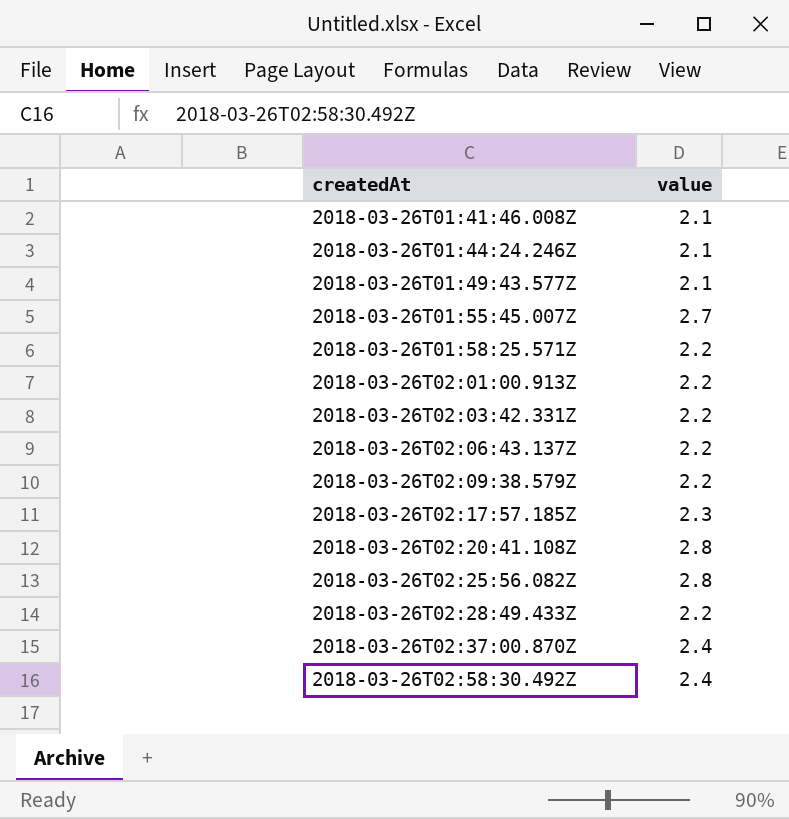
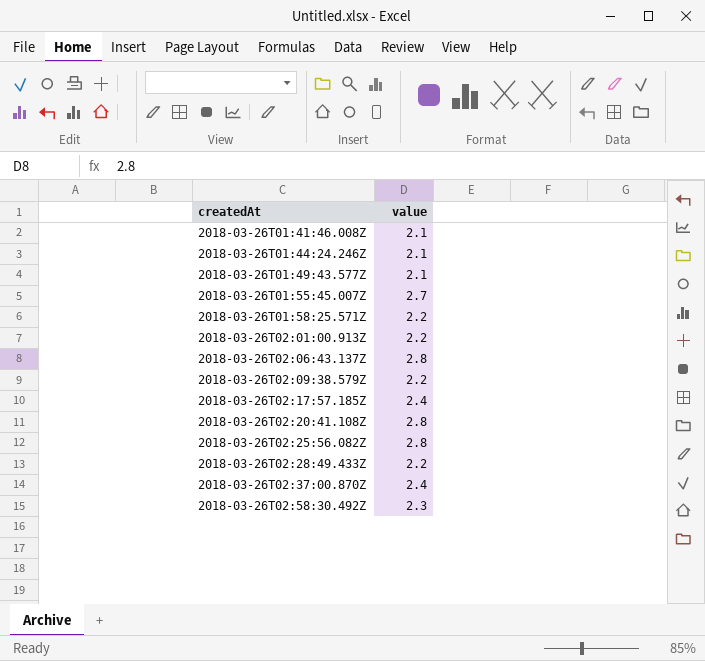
row 2018-03-26T02:03:42.331Z: 2.2 -> none
2018-03-26T02:06:43.137Z | value: 2.2 -> 2.8
2018-03-26T02:17:57.185Z | value: 2.3 -> 2.4
2018-03-26T02:58:30.492Z | value: 2.4 -> 2.3

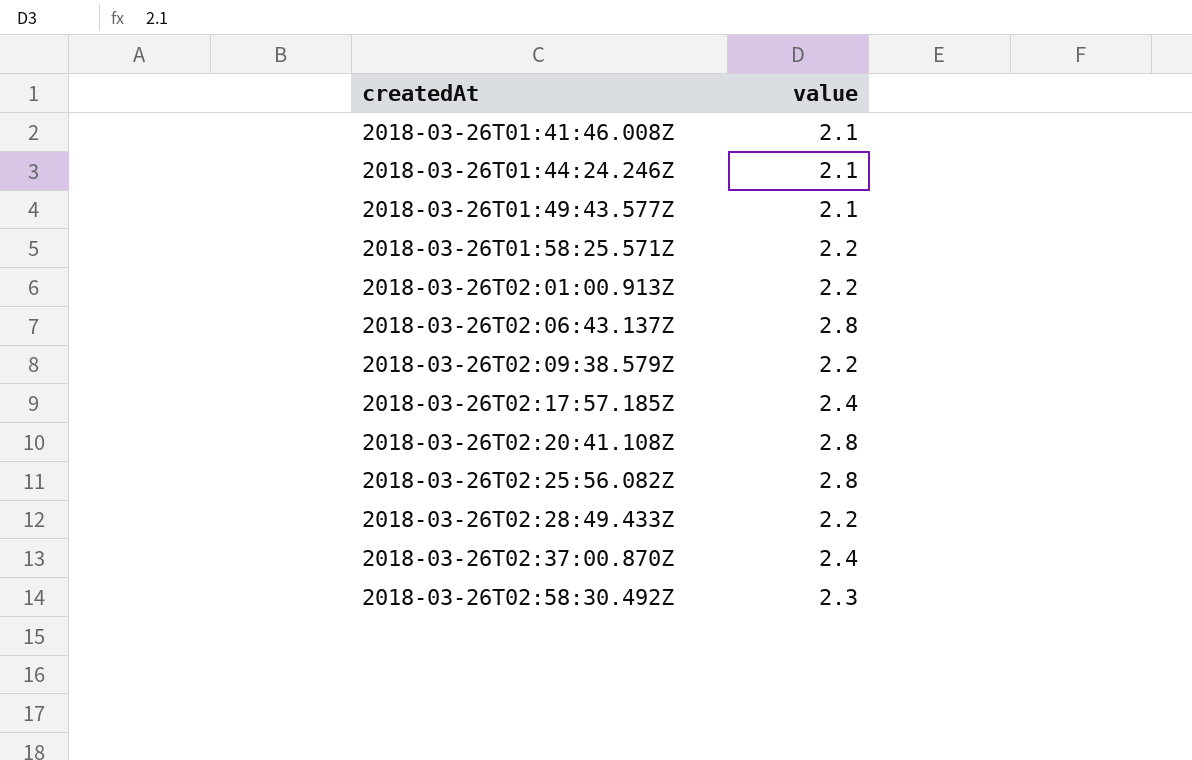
row 2018-03-26T01:55:45.007Z: 2.7 -> none

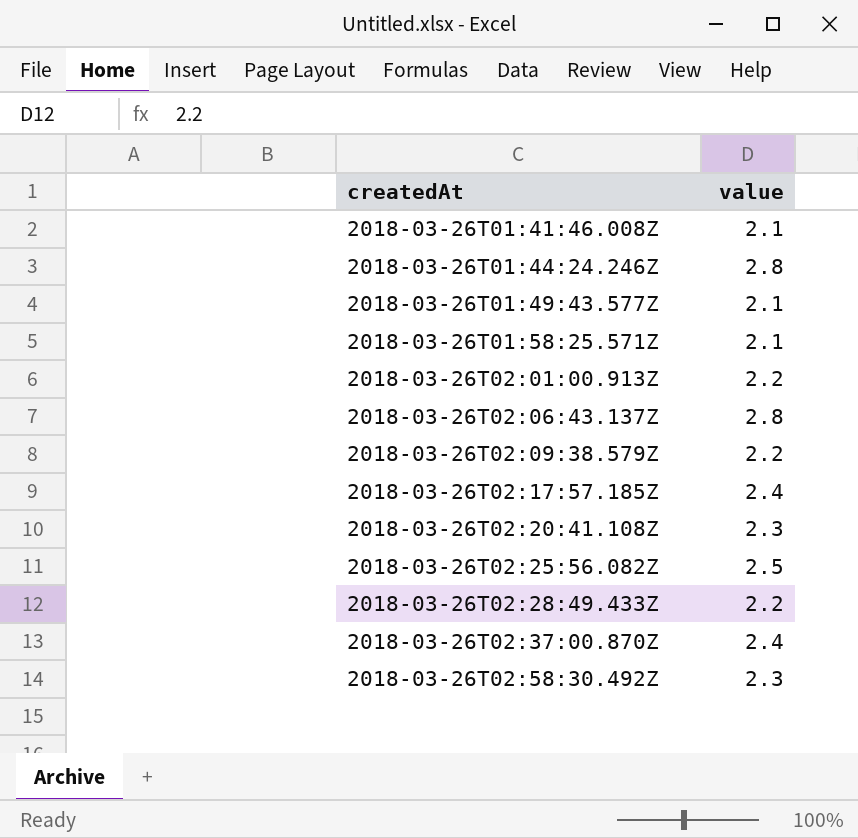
2018-03-26T01:44:24.246Z | value: 2.1 -> 2.8
2018-03-26T01:58:25.571Z | value: 2.2 -> 2.1
2018-03-26T02:20:41.108Z | value: 2.8 -> 2.3
2018-03-26T02:25:56.082Z | value: 2.8 -> 2.5

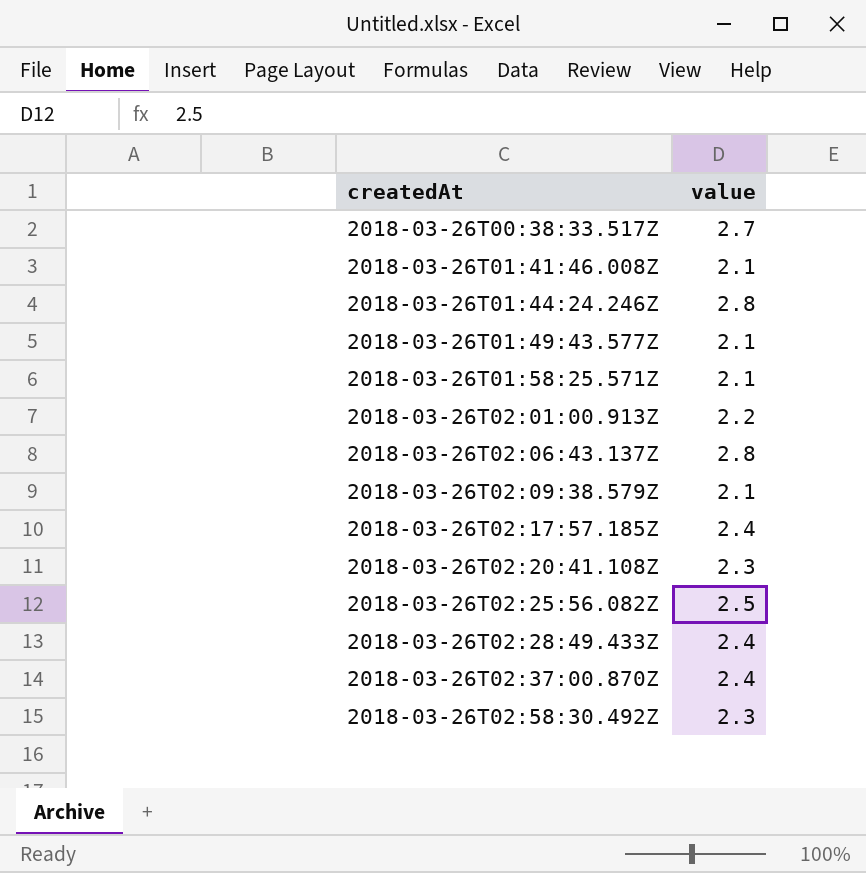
row 2018-03-26T00:38:33.517Z: none -> 2.7
2018-03-26T02:09:38.579Z | value: 2.2 -> 2.1
2018-03-26T02:28:49.433Z | value: 2.2 -> 2.4

